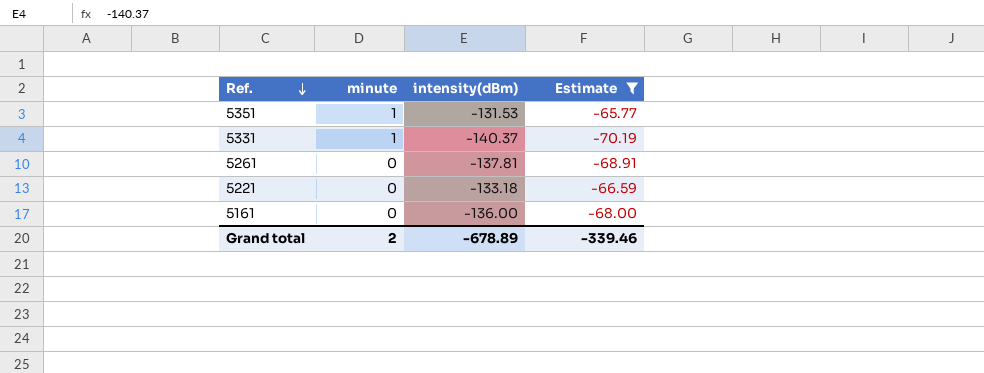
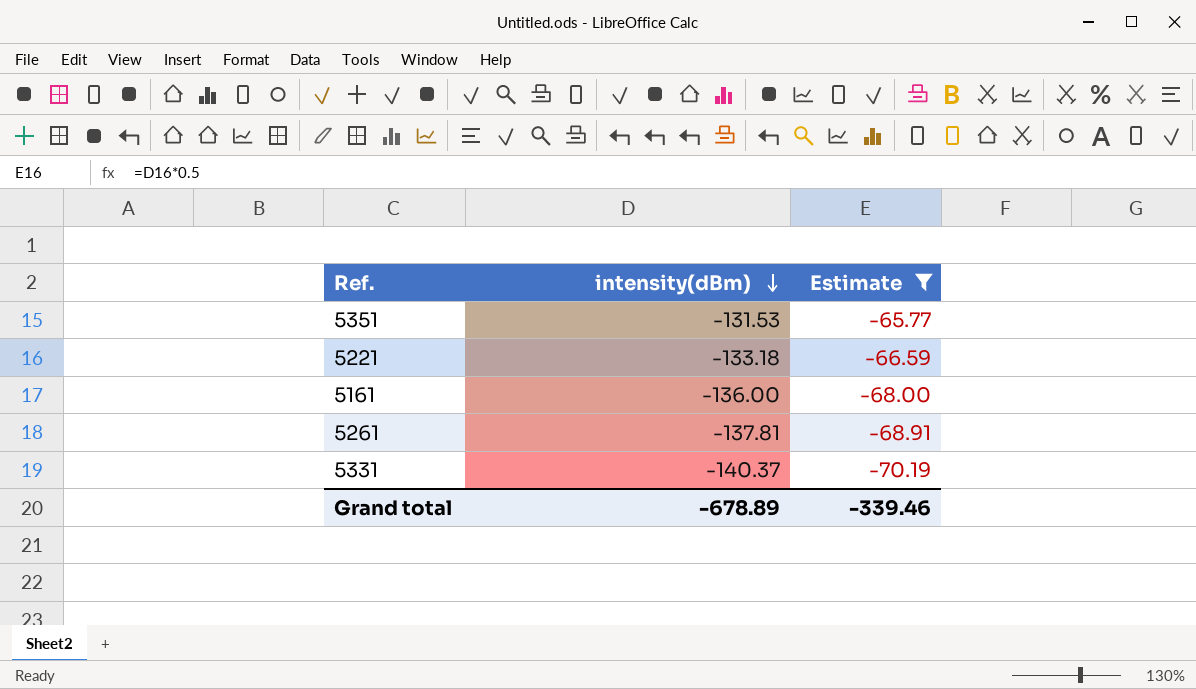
row order: Ref. descending -> intensity(dBm) descending
column minute | position: 2 -> none

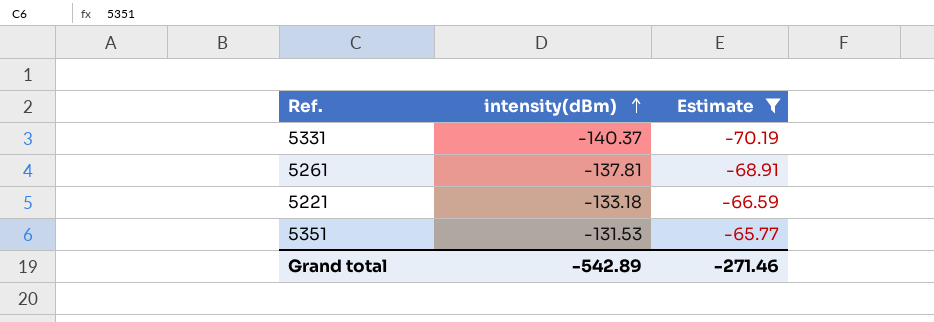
row order: intensity(dBm) descending -> intensity(dBm) ascending
row 5161: -136.00 | -68.00 -> none
Grand total | intensity(dBm): -678.89 -> -542.89
Grand total | Estimate: -339.46 -> -271.46

